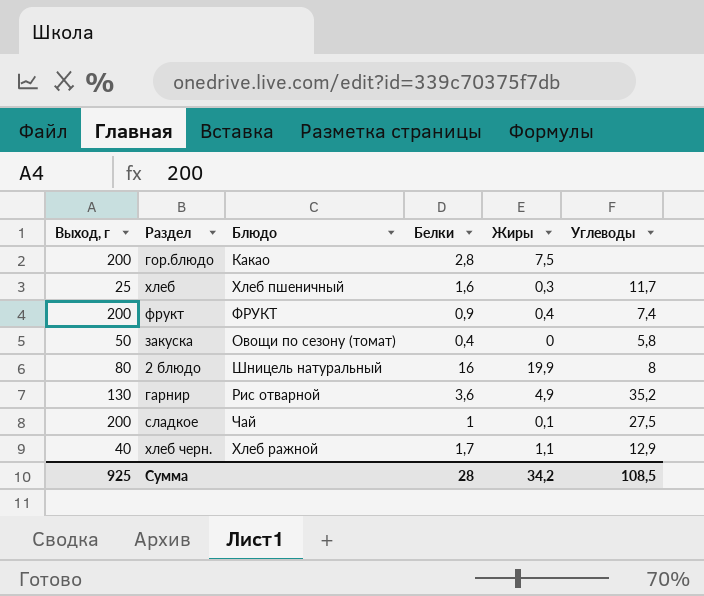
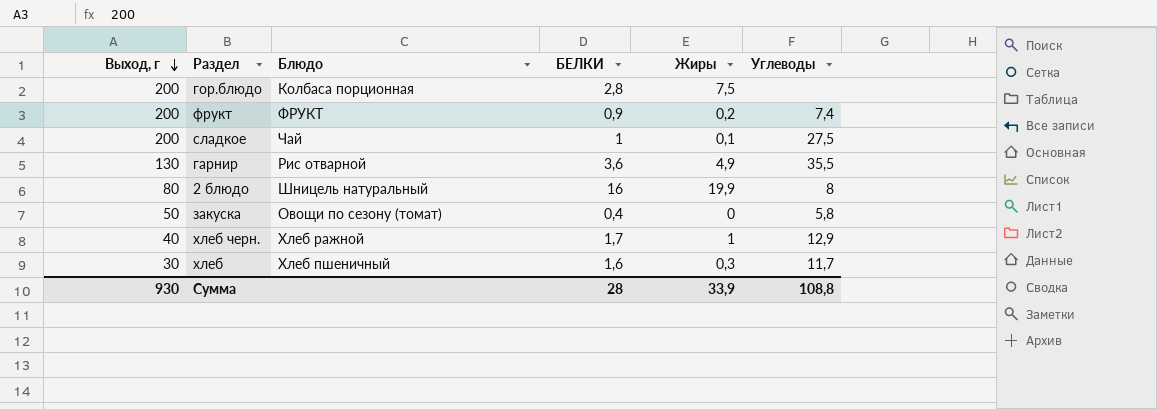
row order: none -> Выход, г descending
column name: Белки -> БЕЛКИ
гор.блюдо | Блюдо: Какао -> Колбаса порционная
фрукт | Жиры: 0,4 -> 0,2
гарнир | Углеводы: 35,2 -> 35,5
хлеб черн. | Жиры: 1,1 -> 1
хлеб | Выход, г: 25 -> 30
Сумма | Выход, г: 925 -> 930
Сумма | Жиры: 34,2 -> 33,9
Сумма | Углеводы: 108,5 -> 108,8

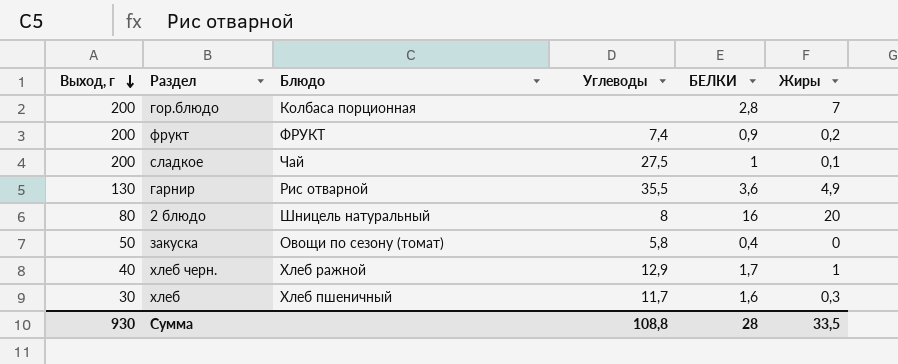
column Углеводы | position: 6 -> 4
гор.блюдо | Жиры: 7,5 -> 7
2 блюдо | Жиры: 19,9 -> 20
Сумма | Жиры: 33,9 -> 33,5

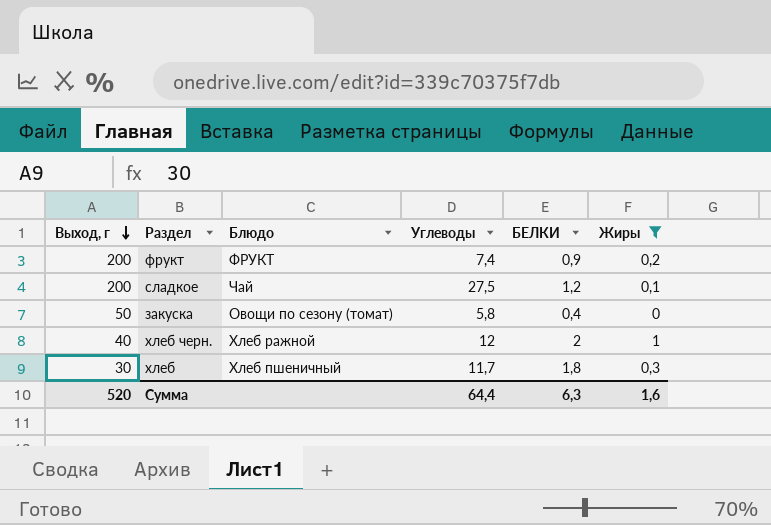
filter: none -> Жиры <= 1
сладкое | БЕЛКИ: 1 -> 1,2
хлеб черн. | Углеводы: 12,9 -> 12
хлеб черн. | БЕЛКИ: 1,7 -> 2
хлеб | БЕЛКИ: 1,6 -> 1,8
Сумма | Выход, г: 930 -> 520
Сумма | Углеводы: 108,8 -> 64,4
Сумма | БЕЛКИ: 28 -> 6,3
Сумма | Жиры: 33,5 -> 1,6

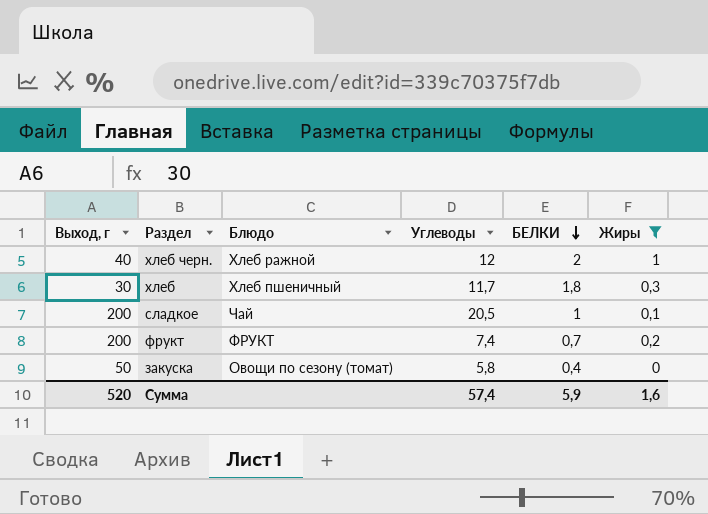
row order: Выход, г descending -> БЕЛКИ descending
сладкое | Углеводы: 27,5 -> 20,5
сладкое | БЕЛКИ: 1,2 -> 1
фрукт | БЕЛКИ: 0,9 -> 0,7
Сумма | Углеводы: 64,4 -> 57,4
Сумма | БЕЛКИ: 6,3 -> 5,9

